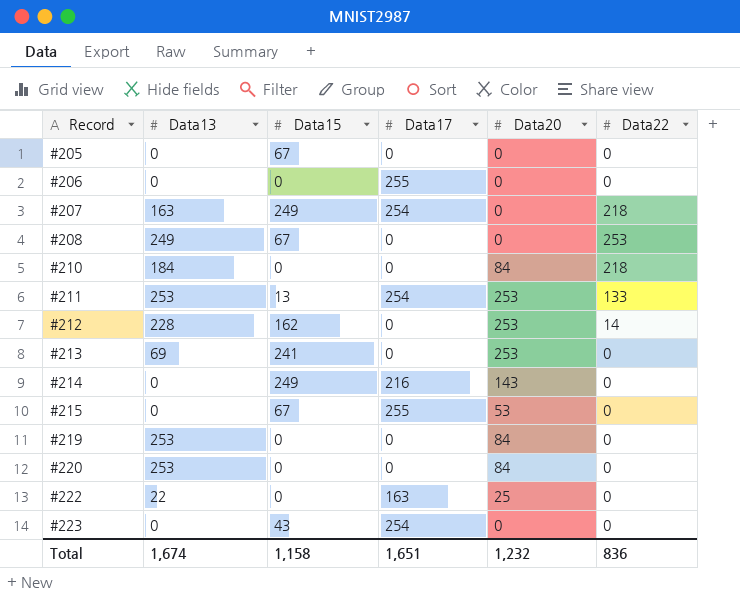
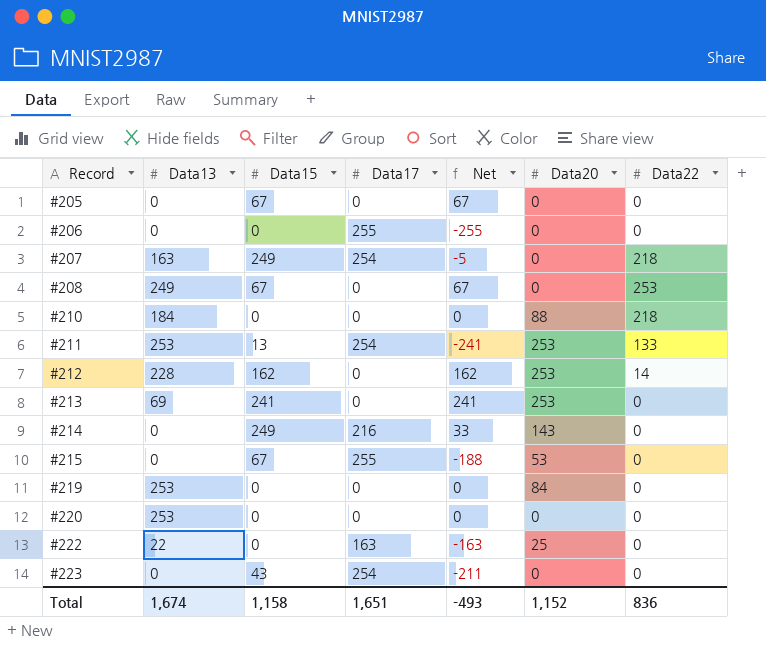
column Net | formula: none -> [Data15] - [Data17]
#210 | Data20: 84 -> 88
#220 | Data20: 84 -> 0
Total | Data20: 1,232 -> 1,152

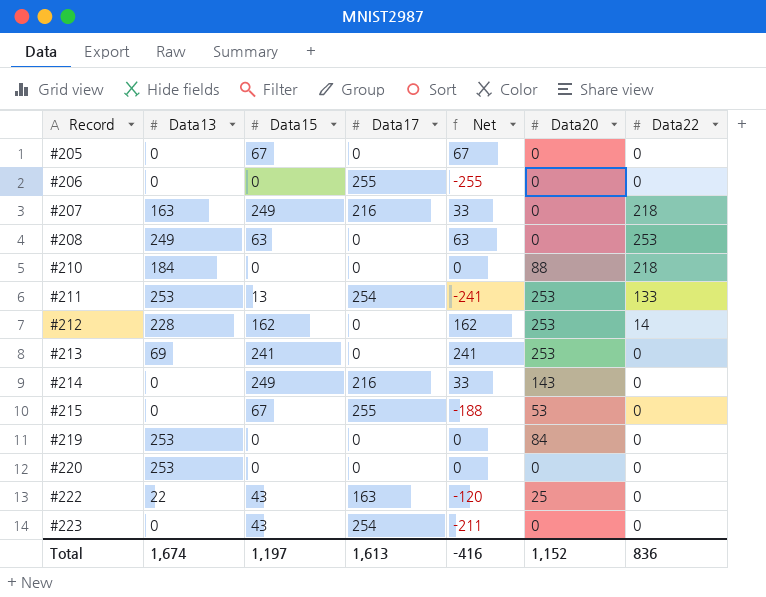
#207 | Data17: 254 -> 216
#207 | Net: -5 -> 33
#208 | Data15: 67 -> 63
#208 | Net: 67 -> 63
#222 | Data15: 0 -> 43
#222 | Net: -163 -> -120
Total | Data15: 1,158 -> 1,197
Total | Data17: 1,651 -> 1,613
Total | Net: -493 -> -416

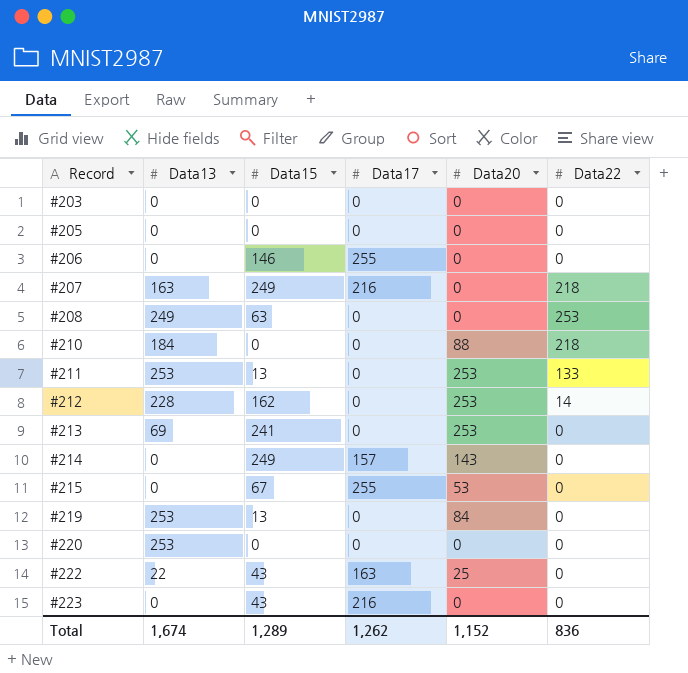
column Net | formula: [Data15] - [Data17] -> none
row #203: none -> 0 | 0 | 0 | 0 | 0
#205 | Data15: 67 -> 0
#206 | Data15: 0 -> 146
#211 | Data17: 254 -> 0
#214 | Data17: 216 -> 157
#219 | Data15: 0 -> 13
#223 | Data17: 254 -> 216
Total | Data15: 1,197 -> 1,289
Total | Data17: 1,613 -> 1,262

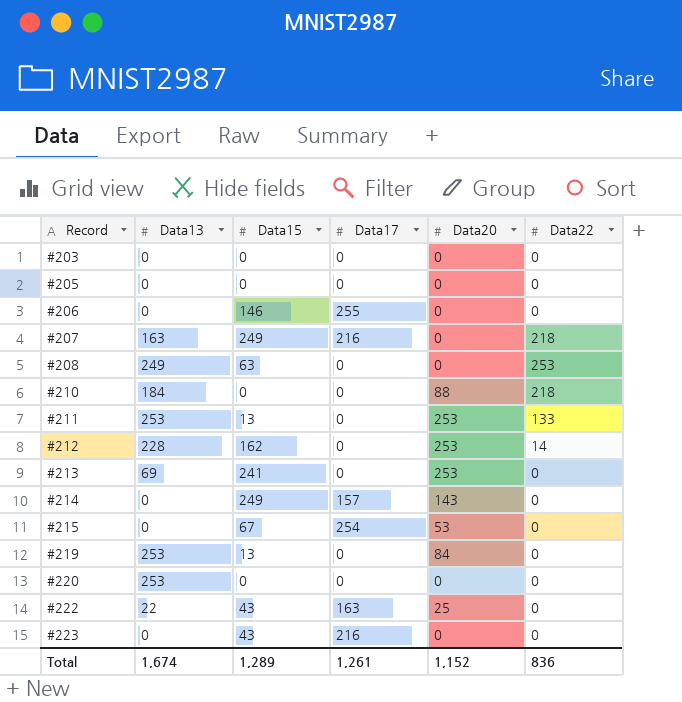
#215 | Data17: 255 -> 254
Total | Data17: 1,262 -> 1,261

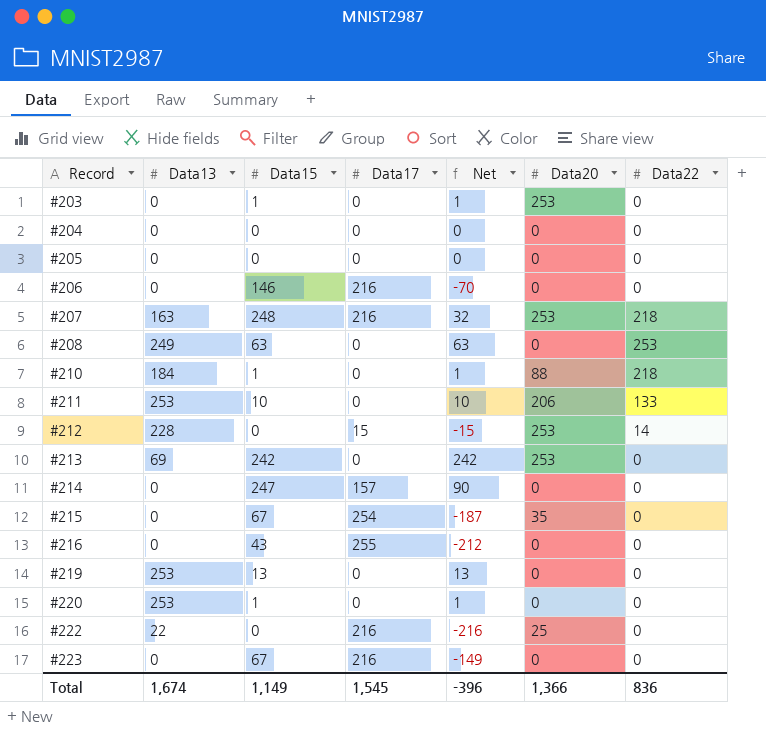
column Net | formula: none -> [Data15] - [Data17]
#203 | Data15: 0 -> 1
#203 | Data20: 0 -> 253
row #204: none -> 0 | 0 | 0 | 0 | 0 | 0
#206 | Data17: 255 -> 216
#207 | Data15: 249 -> 248
#207 | Data20: 0 -> 253
#210 | Data15: 0 -> 1
#211 | Data15: 13 -> 10
#211 | Data20: 253 -> 206
#212 | Data15: 162 -> 0
#212 | Data17: 0 -> 15
#213 | Data15: 241 -> 242
#214 | Data15: 249 -> 247
#214 | Data20: 143 -> 0
#215 | Data20: 53 -> 35
row #216: none -> 0 | 43 | 255 | -212 | 0 | 0
#219 | Data20: 84 -> 0
#220 | Data15: 0 -> 1
#222 | Data15: 43 -> 0
#222 | Data17: 163 -> 216
#223 | Data15: 43 -> 67
Total | Data15: 1,289 -> 1,149
Total | Data17: 1,261 -> 1,545
Total | Data20: 1,152 -> 1,366

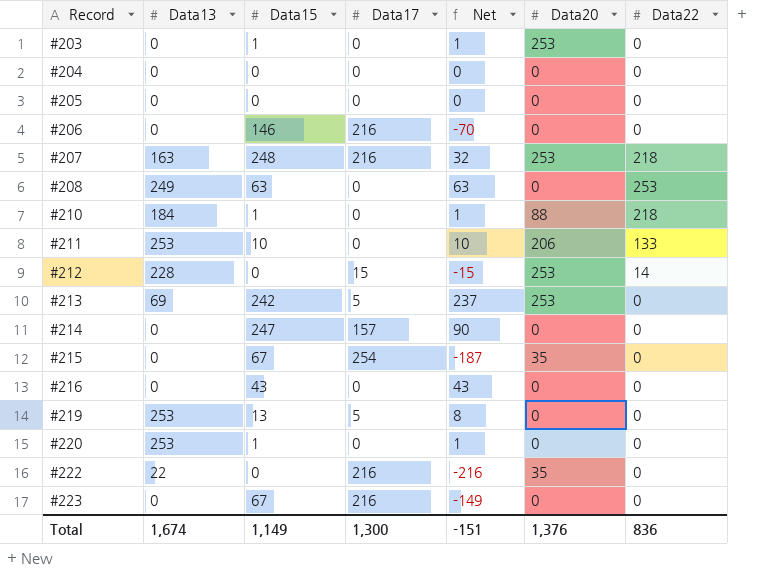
#213 | Data17: 0 -> 5
#213 | Net: 242 -> 237
#216 | Data17: 255 -> 0
#216 | Net: -212 -> 43
#219 | Data17: 0 -> 5
#219 | Net: 13 -> 8
#222 | Data20: 25 -> 35
Total | Data17: 1,545 -> 1,300
Total | Net: -396 -> -151
Total | Data20: 1,366 -> 1,376

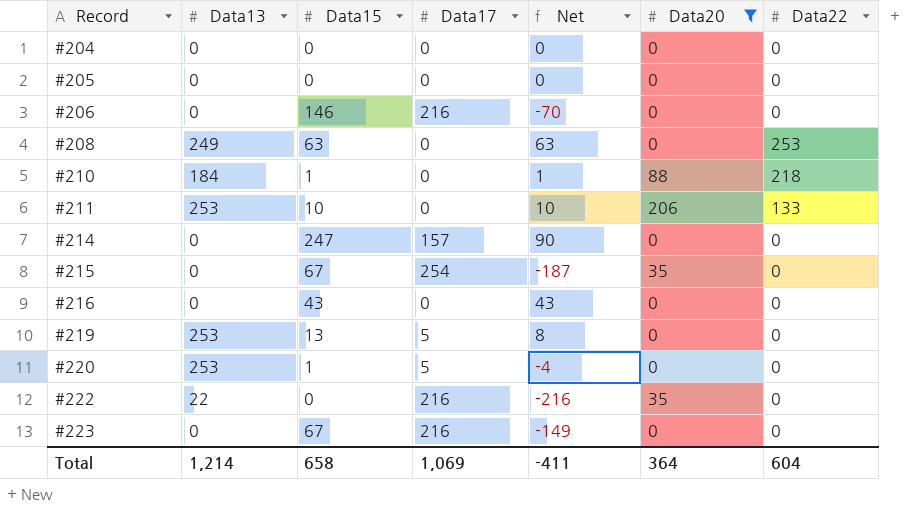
filter: none -> Data20 != 253
#220 | Data17: 0 -> 5
#220 | Net: 1 -> -4
Total | Data13: 1,674 -> 1,214
Total | Data15: 1,149 -> 658
Total | Data17: 1,300 -> 1,069
Total | Net: -151 -> -411
Total | Data20: 1,376 -> 364
Total | Data22: 836 -> 604

